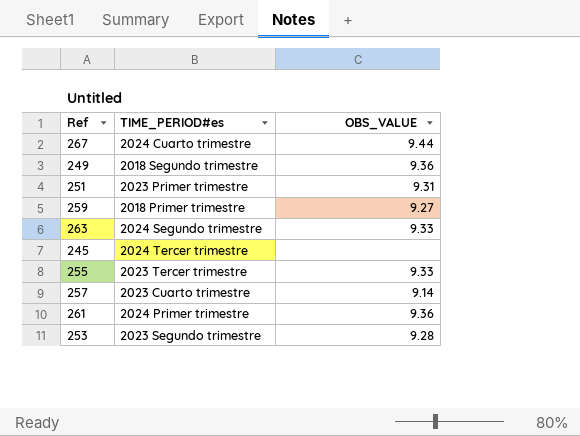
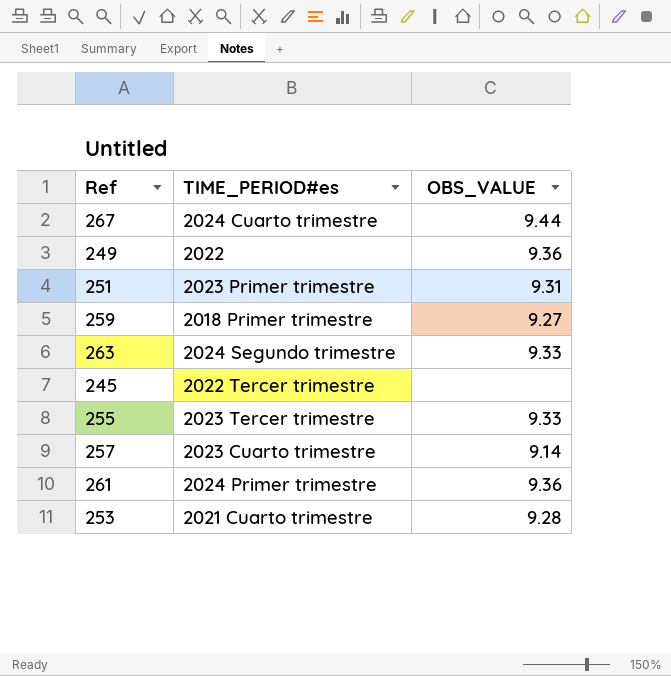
249 | TIME_PERIOD#es: 2018 Segundo trimestre -> 2022
245 | TIME_PERIOD#es: 2024 Tercer trimestre -> 2022 Tercer trimestre
253 | TIME_PERIOD#es: 2023 Segundo trimestre -> 2021 Cuarto trimestre

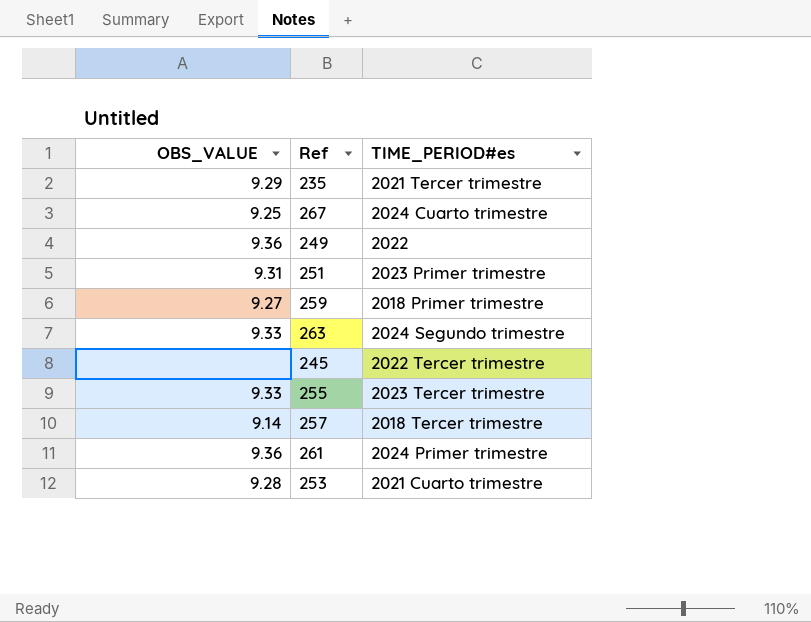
column OBS_VALUE | position: 3 -> 1
row 235: none -> 9.29 | 2021 Tercer trimestre
267 | OBS_VALUE: 9.44 -> 9.25
257 | TIME_PERIOD#es: 2023 Cuarto trimestre -> 2018 Tercer trimestre

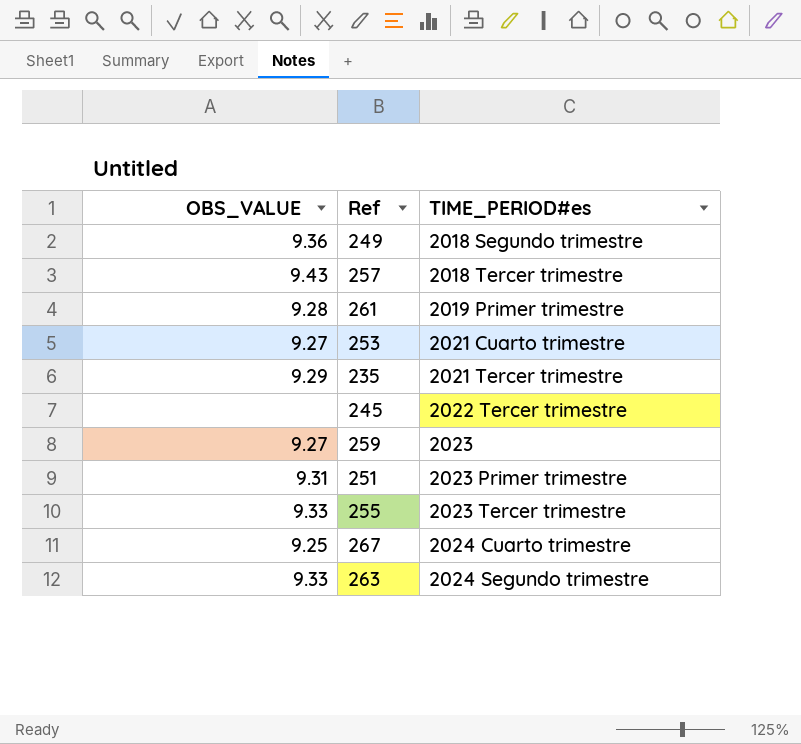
row order: none -> TIME_PERIOD#es ascending
249 | TIME_PERIOD#es: 2022 -> 2018 Segundo trimestre
257 | OBS_VALUE: 9.14 -> 9.43
261 | OBS_VALUE: 9.36 -> 9.28
261 | TIME_PERIOD#es: 2024 Primer trimestre -> 2019 Primer trimestre
253 | OBS_VALUE: 9.28 -> 9.27
259 | TIME_PERIOD#es: 2018 Primer trimestre -> 2023

